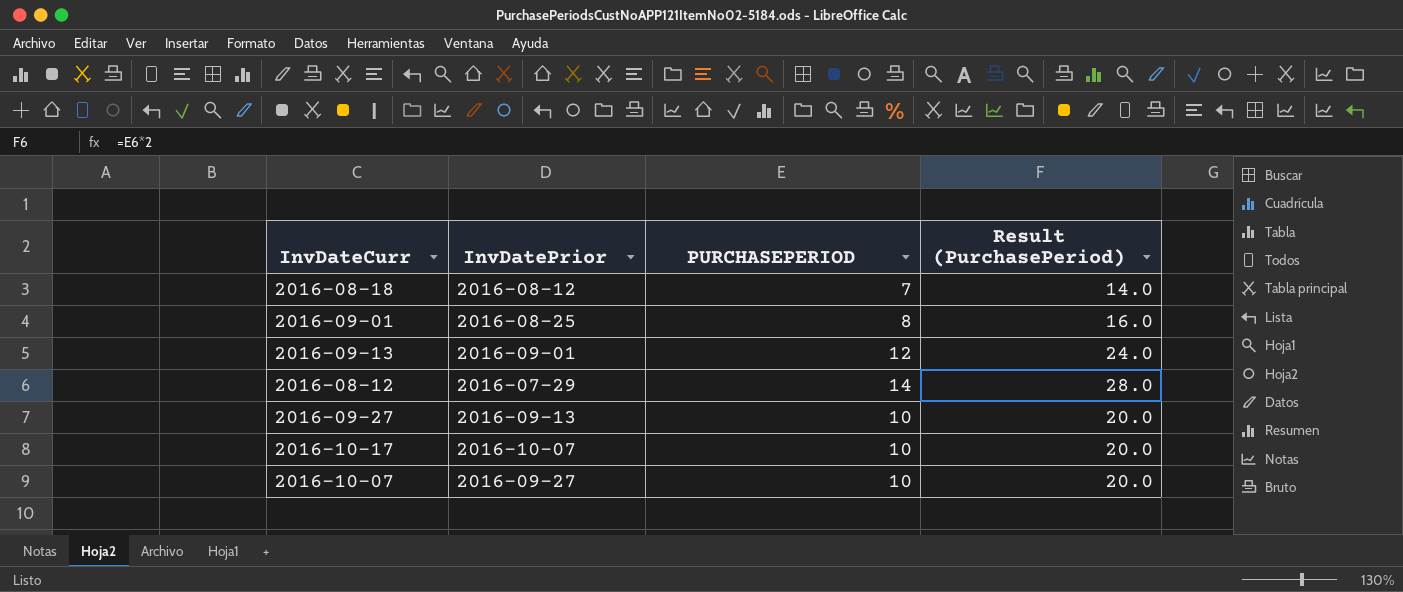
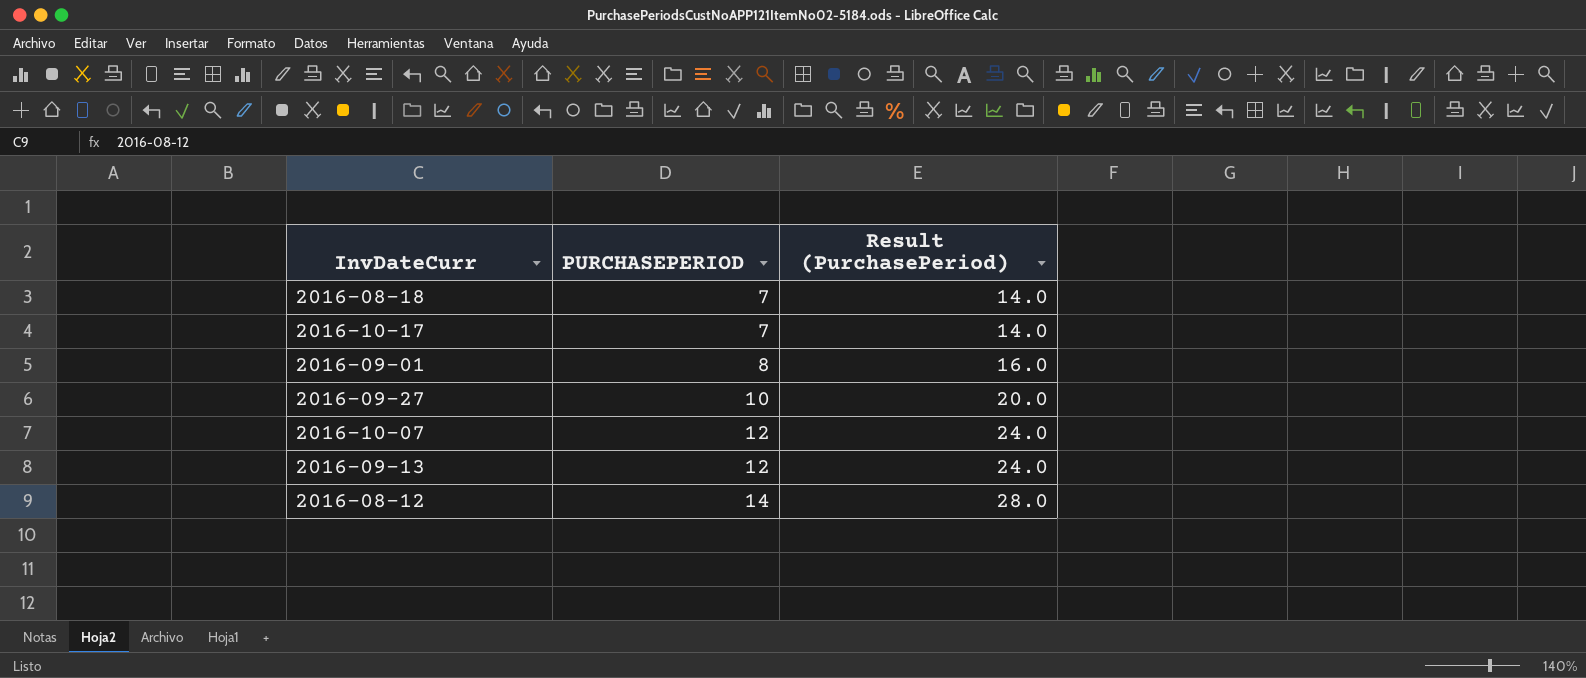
row order: none -> PURCHASEPERIOD ascending
column InvDatePrior | position: 2 -> none
2016-10-17 | PURCHASEPERIOD: 10 -> 7
2016-10-17 | Result (PurchasePeriod): 20.0 -> 14.0
2016-10-07 | PURCHASEPERIOD: 10 -> 12
2016-10-07 | Result (PurchasePeriod): 20.0 -> 24.0

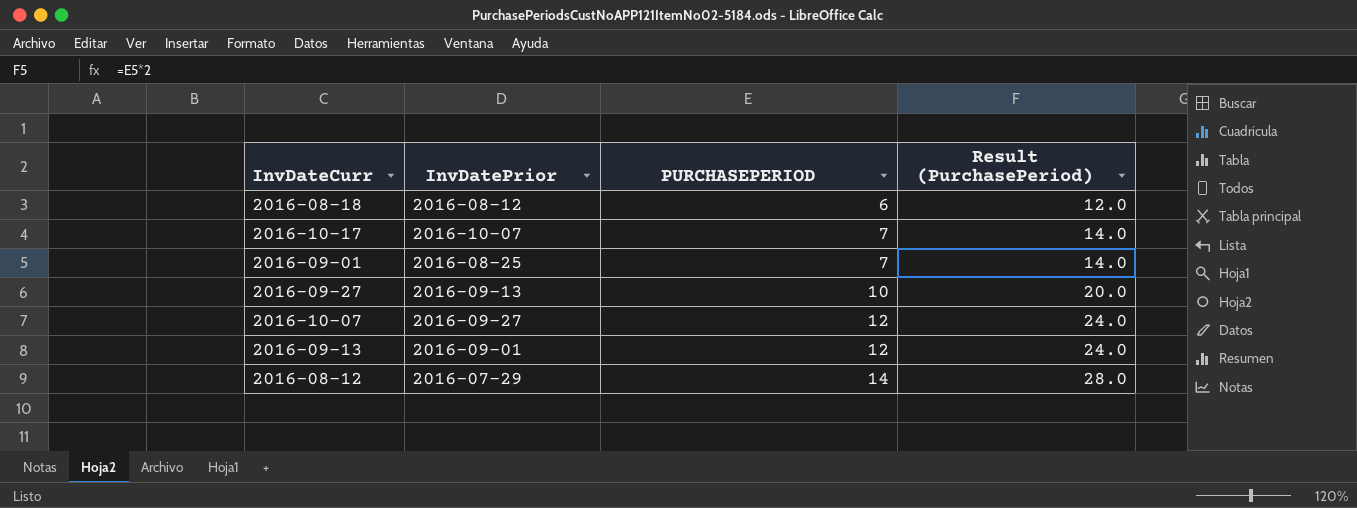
column InvDatePrior | position: none -> 2
2016-08-18 | PURCHASEPERIOD: 7 -> 6
2016-08-18 | Result (PurchasePeriod): 14.0 -> 12.0
2016-09-01 | PURCHASEPERIOD: 8 -> 7
2016-09-01 | Result (PurchasePeriod): 16.0 -> 14.0

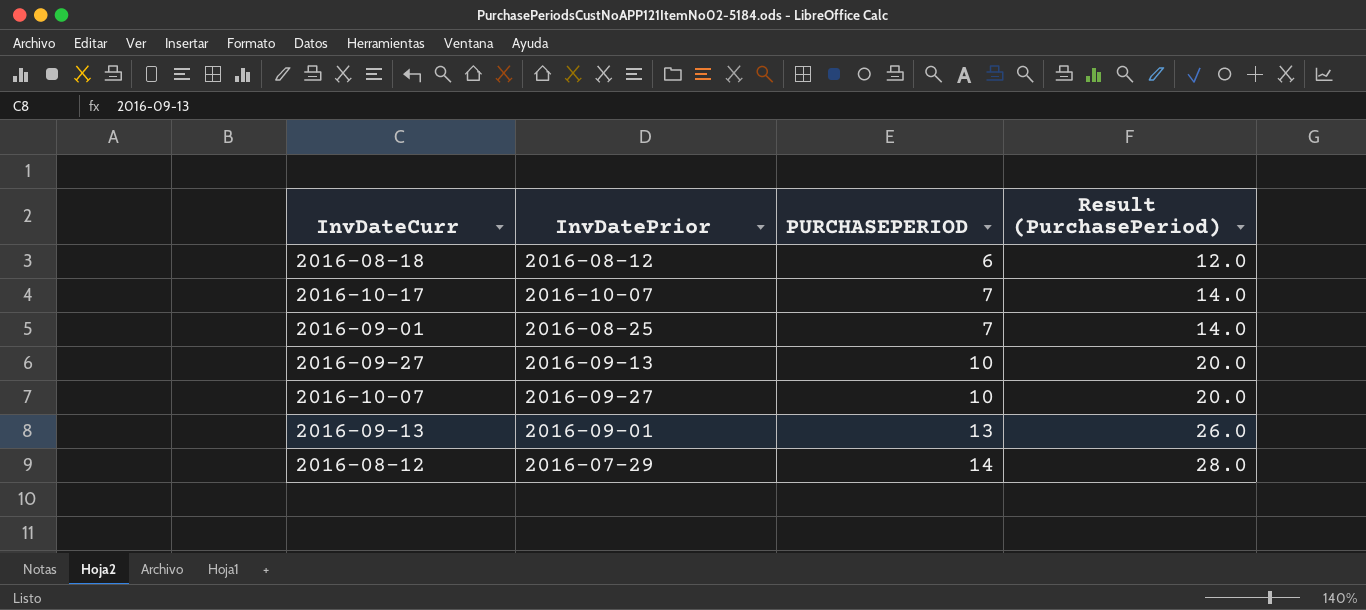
2016-10-07 | PURCHASEPERIOD: 12 -> 10
2016-10-07 | Result (PurchasePeriod): 24.0 -> 20.0
2016-09-13 | PURCHASEPERIOD: 12 -> 13
2016-09-13 | Result (PurchasePeriod): 24.0 -> 26.0

